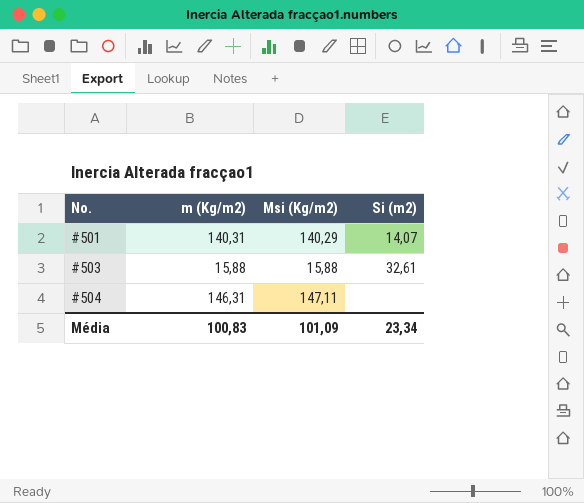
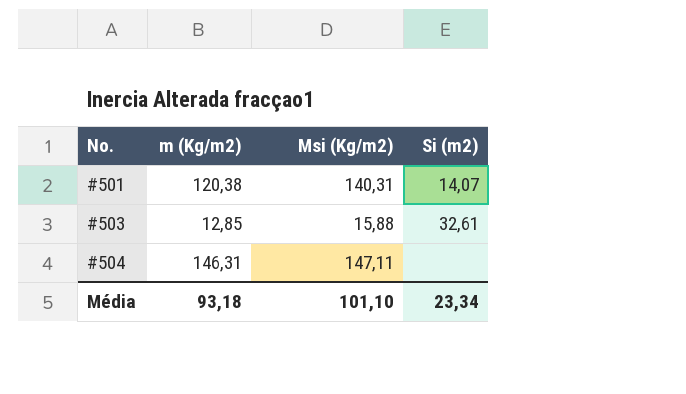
#501 | m (Kg/m2): 140,31 -> 120,38
#501 | Msi (Kg/m2): 140,29 -> 140,31
#503 | m (Kg/m2): 15,88 -> 12,85
Média | m (Kg/m2): 100,83 -> 93,18
Média | Msi (Kg/m2): 101,09 -> 101,10

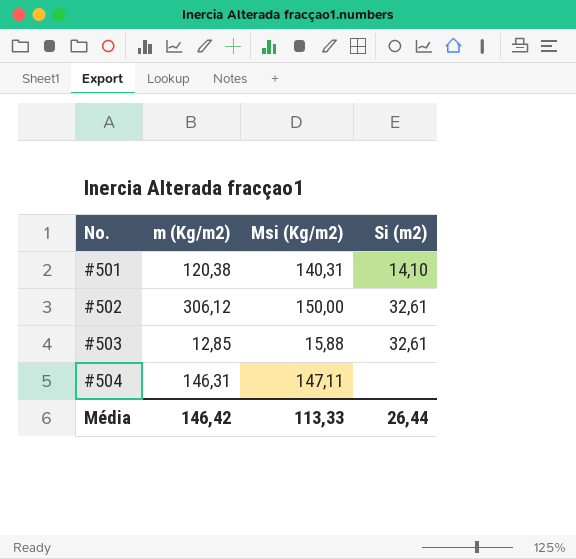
#501 | Si (m2): 14,07 -> 14,10
row #502: none -> 306,12 | 150,00 | 32,61
Média | m (Kg/m2): 93,18 -> 146,42
Média | Msi (Kg/m2): 101,10 -> 113,33
Média | Si (m2): 23,34 -> 26,44

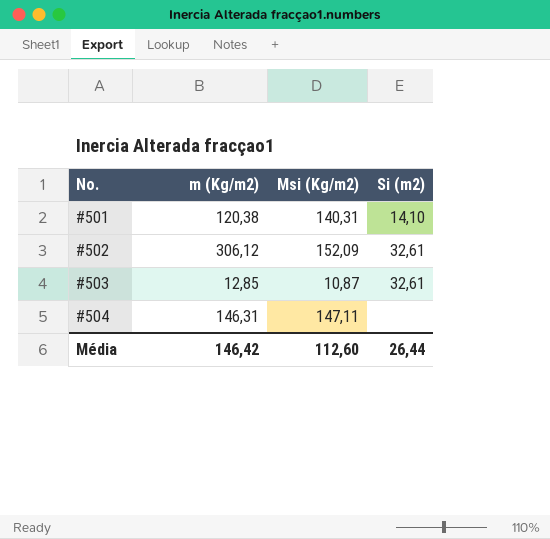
#502 | Msi (Kg/m2): 150,00 -> 152,09
#503 | Msi (Kg/m2): 15,88 -> 10,87
Média | Msi (Kg/m2): 113,33 -> 112,60

